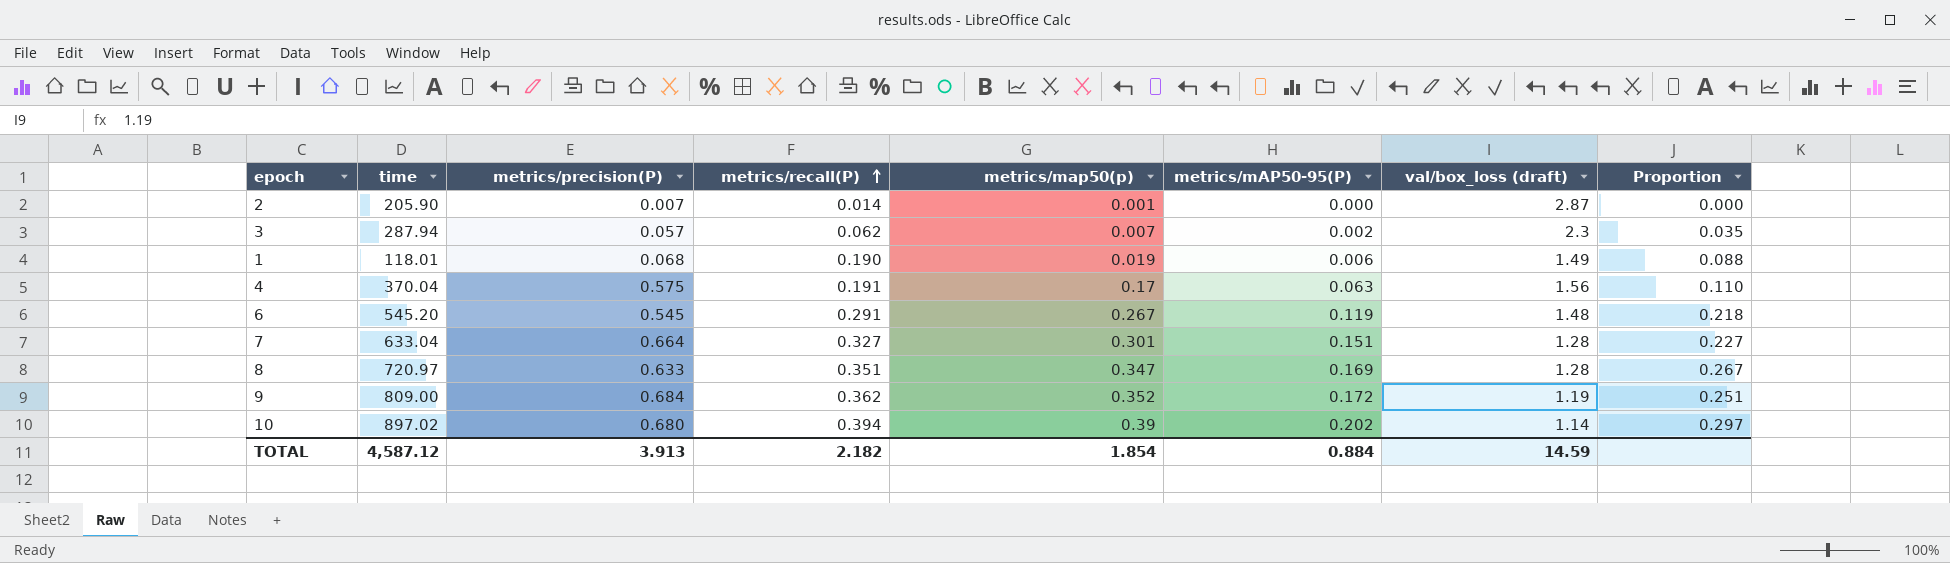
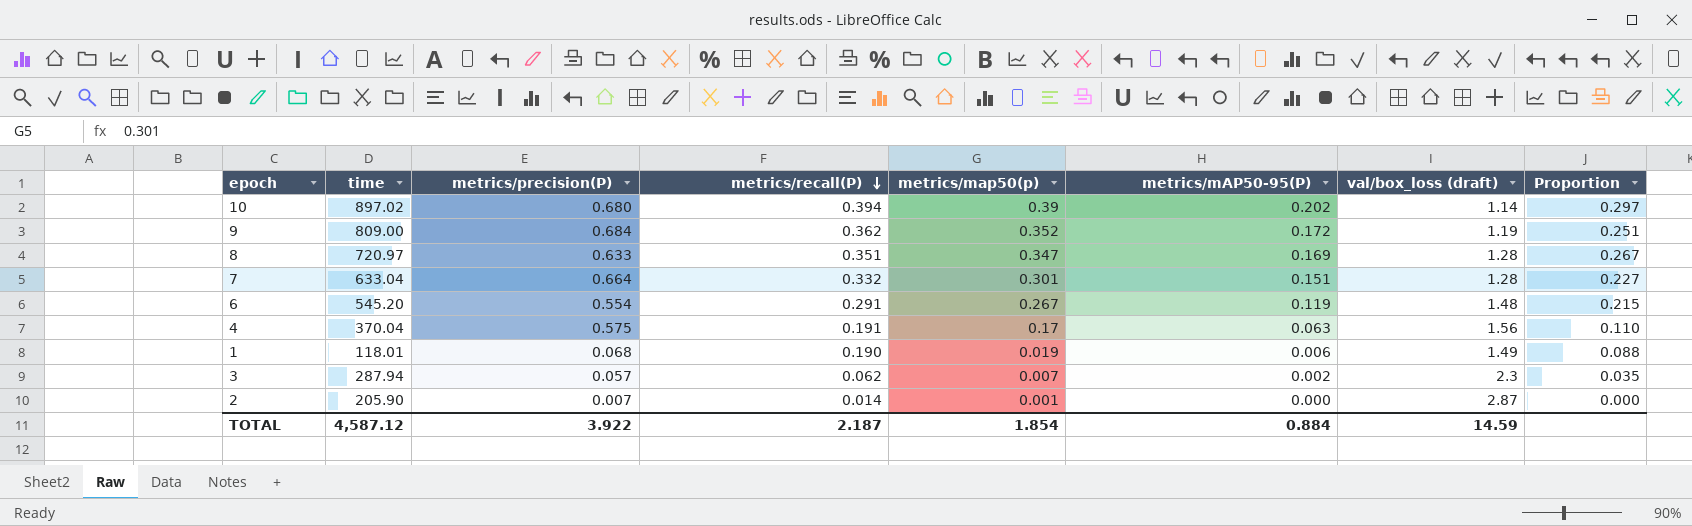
row order: metrics/recall(P) ascending -> metrics/recall(P) descending
7 | metrics/recall(P): 0.327 -> 0.332
6 | metrics/precision(P): 0.545 -> 0.554
6 | Proportion: 0.218 -> 0.215
TOTAL | metrics/precision(P): 3.913 -> 3.922
TOTAL | metrics/recall(P): 2.182 -> 2.187

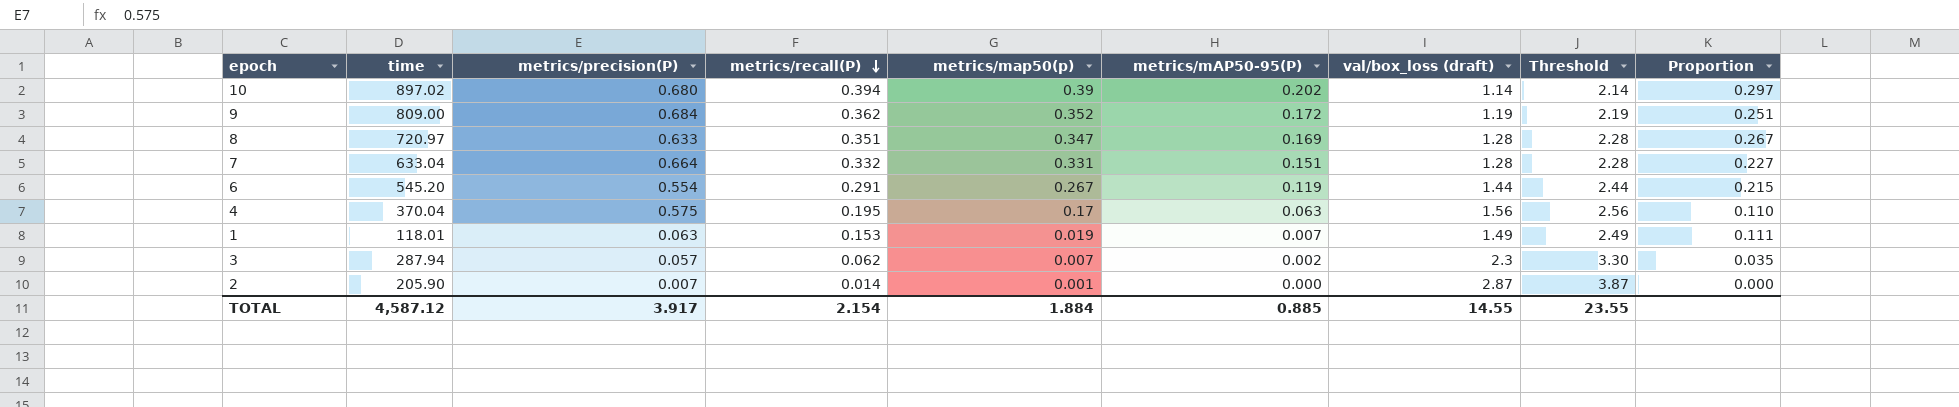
column Threshold | formula: none -> [val/box_loss (draft)] + 1
7 | metrics/map50(p): 0.301 -> 0.331
6 | val/box_loss (draft): 1.48 -> 1.44
4 | metrics/recall(P): 0.191 -> 0.195
1 | metrics/precision(P): 0.068 -> 0.063
1 | metrics/recall(P): 0.190 -> 0.153
1 | metrics/mAP50-95(P): 0.006 -> 0.007
1 | Proportion: 0.088 -> 0.111
TOTAL | metrics/precision(P): 3.922 -> 3.917
TOTAL | metrics/recall(P): 2.187 -> 2.154
TOTAL | metrics/map50(p): 1.854 -> 1.884
TOTAL | metrics/mAP50-95(P): 0.884 -> 0.885
TOTAL | val/box_loss (draft): 14.59 -> 14.55

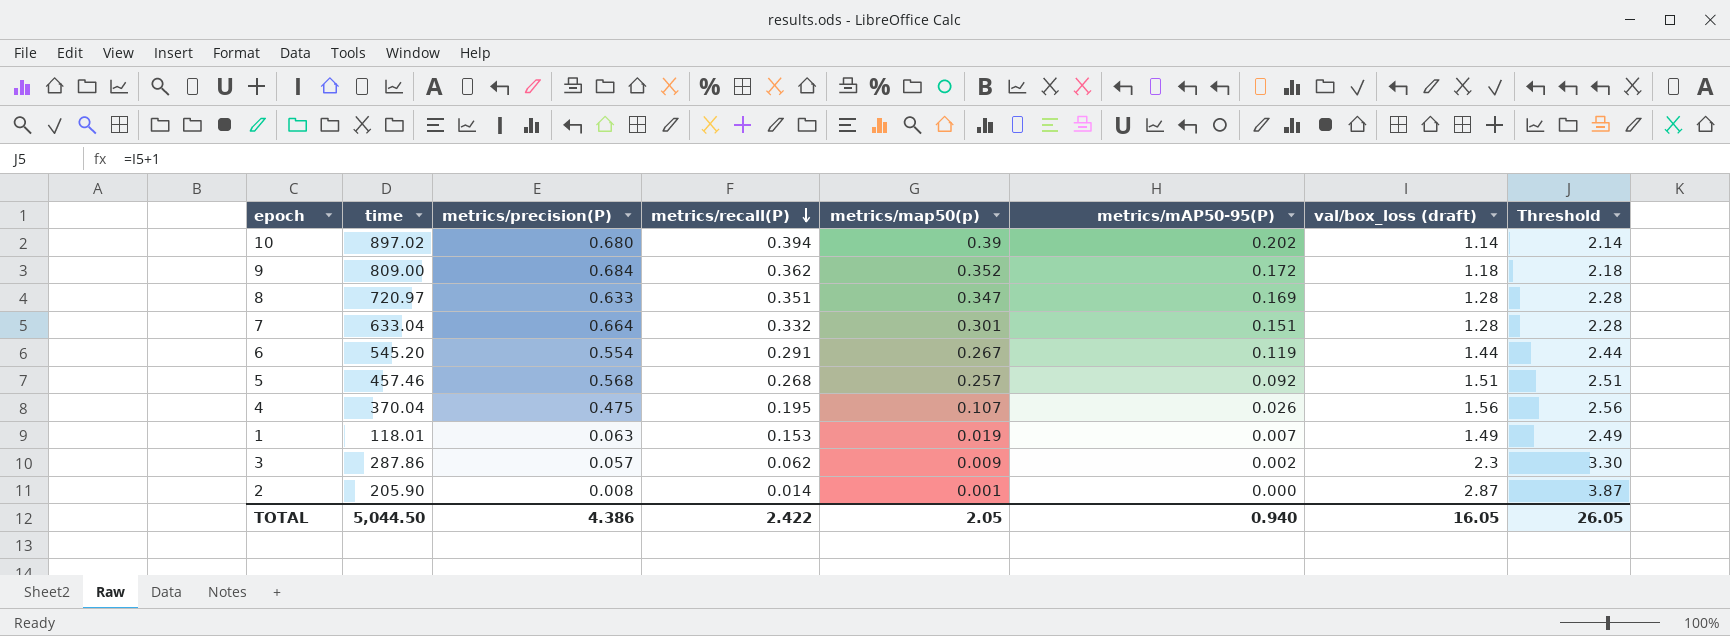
column Proportion | formula: [metrics/mAP50-95(P)] / [metrics/precision(P)] -> none
9 | val/box_loss (draft): 1.19 -> 1.18
9 | Threshold: 2.19 -> 2.18
7 | metrics/map50(p): 0.331 -> 0.301
row 5: none -> 457.46 | 0.568 | 0.268 | 0.257 | 0.092 | 1.51 | 2.51
4 | metrics/precision(P): 0.575 -> 0.475
4 | metrics/map50(p): 0.17 -> 0.107
4 | metrics/mAP50-95(P): 0.063 -> 0.026
3 | time: 287.94 -> 287.86
3 | metrics/map50(p): 0.007 -> 0.009
2 | metrics/precision(P): 0.007 -> 0.008
TOTAL | time: 4,587.12 -> 5,044.50
TOTAL | metrics/precision(P): 3.917 -> 4.386
TOTAL | metrics/recall(P): 2.154 -> 2.422
TOTAL | metrics/map50(p): 1.884 -> 2.05
TOTAL | metrics/mAP50-95(P): 0.885 -> 0.940
TOTAL | val/box_loss (draft): 14.55 -> 16.05
TOTAL | Threshold: 23.55 -> 26.05

